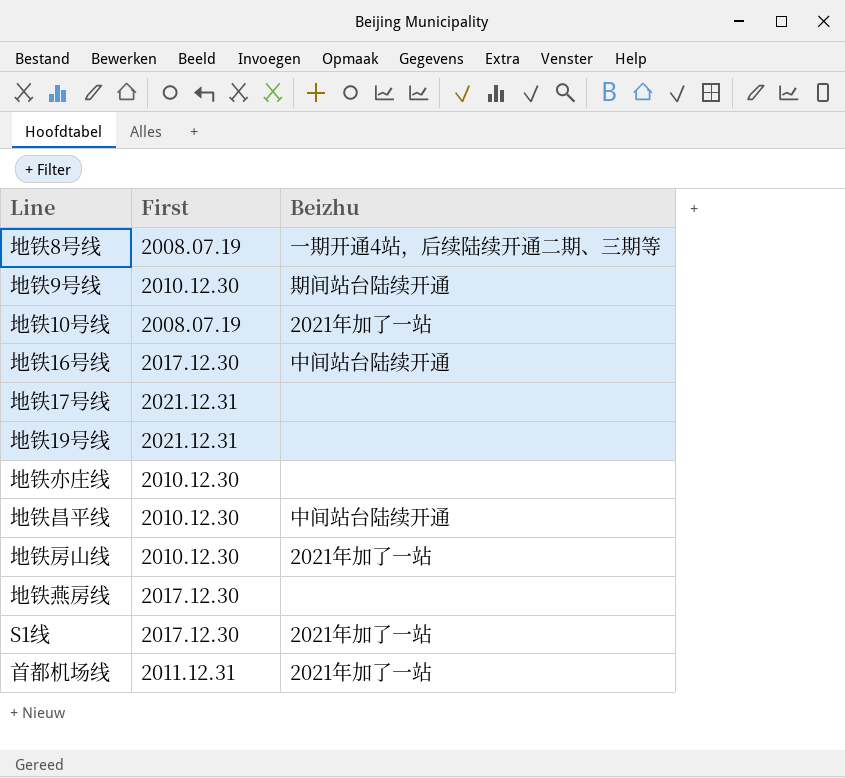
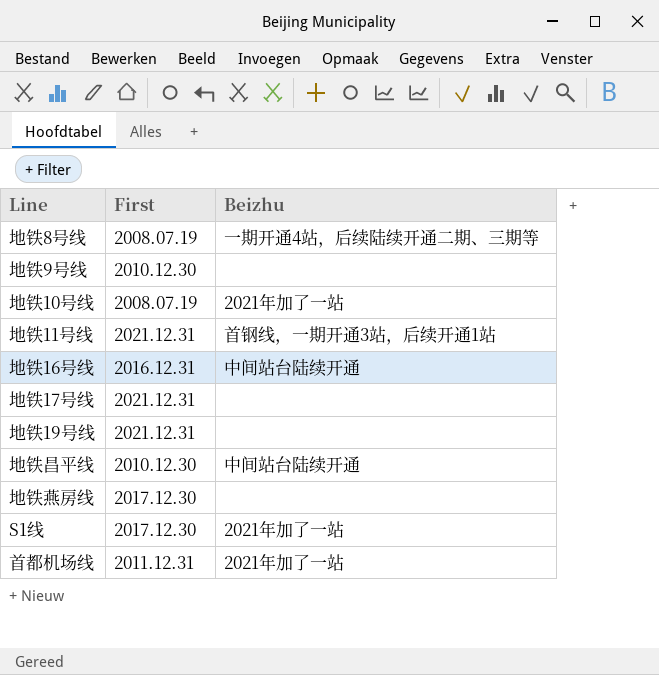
row 地铁亦庄线: 2010.12.30 | none -> none
row 地铁房山线: 2010.12.30 | 2021年加了一站 -> none
地铁9号线 | Beizhu: 期间站台陆续开通 -> none
row 地铁11号线: none -> 2021.12.31 | 首钢线，一期开通3站，后续开通1站
地铁16号线 | First: 2017.12.30 -> 2016.12.31

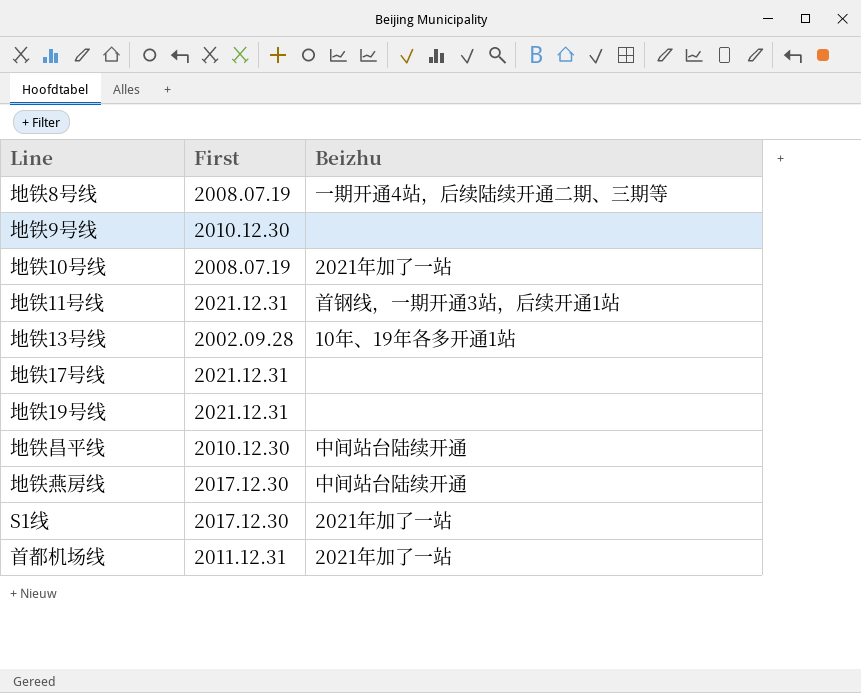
row 地铁16号线: 2016.12.31 | 中间站台陆续开通 -> none
row 地铁13号线: none -> 2002.09.28 | 10年、19年各多开通1站
地铁燕房线 | Beizhu: none -> 中间站台陆续开通

